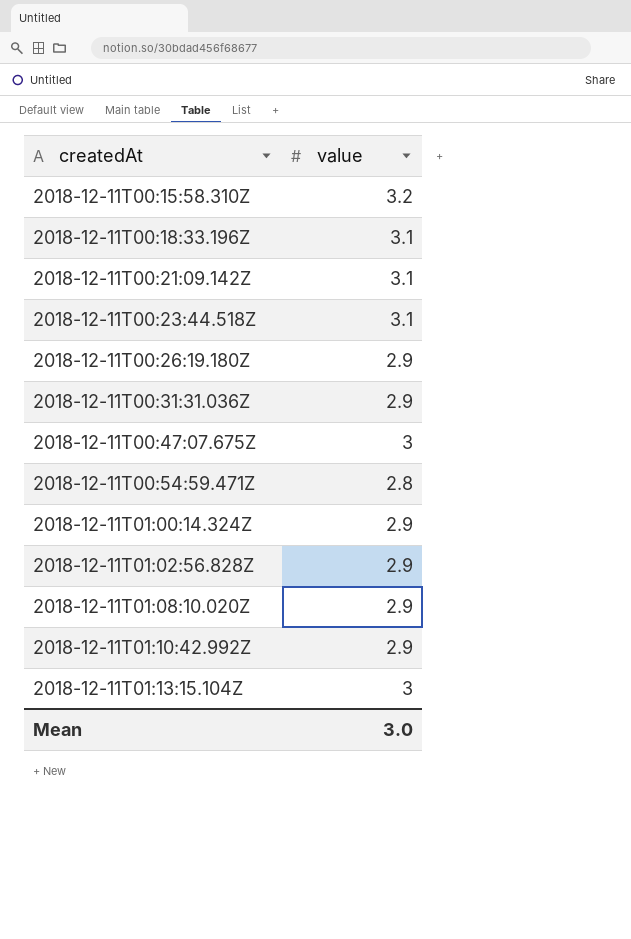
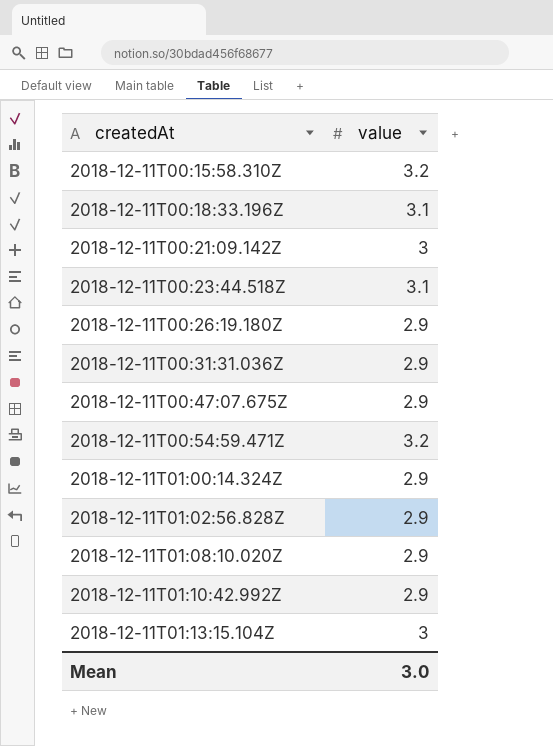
2018-12-11T00:21:09.142Z | value: 3.1 -> 3
2018-12-11T00:47:07.675Z | value: 3 -> 2.9
2018-12-11T00:54:59.471Z | value: 2.8 -> 3.2

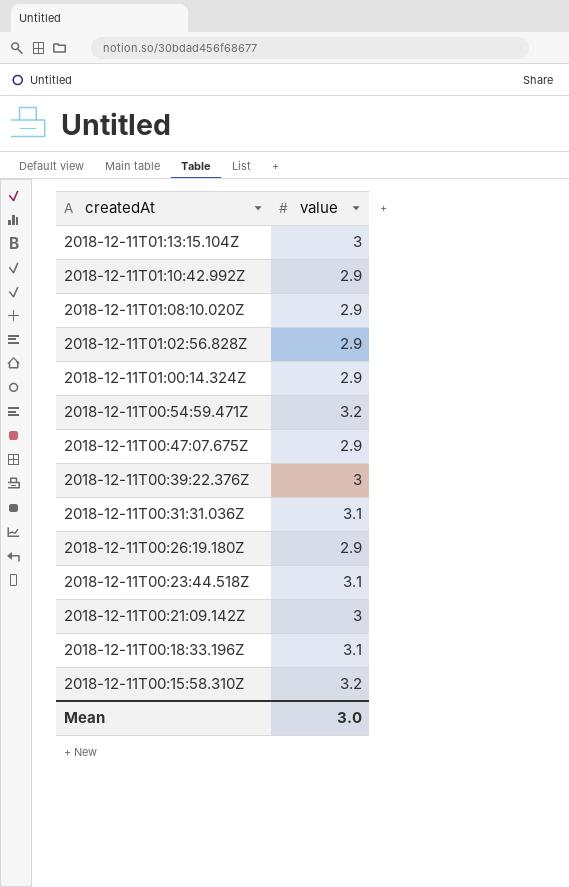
row order: createdAt ascending -> createdAt descending
row 2018-12-11T00:39:22.376Z: none -> 3
2018-12-11T00:31:31.036Z | value: 2.9 -> 3.1

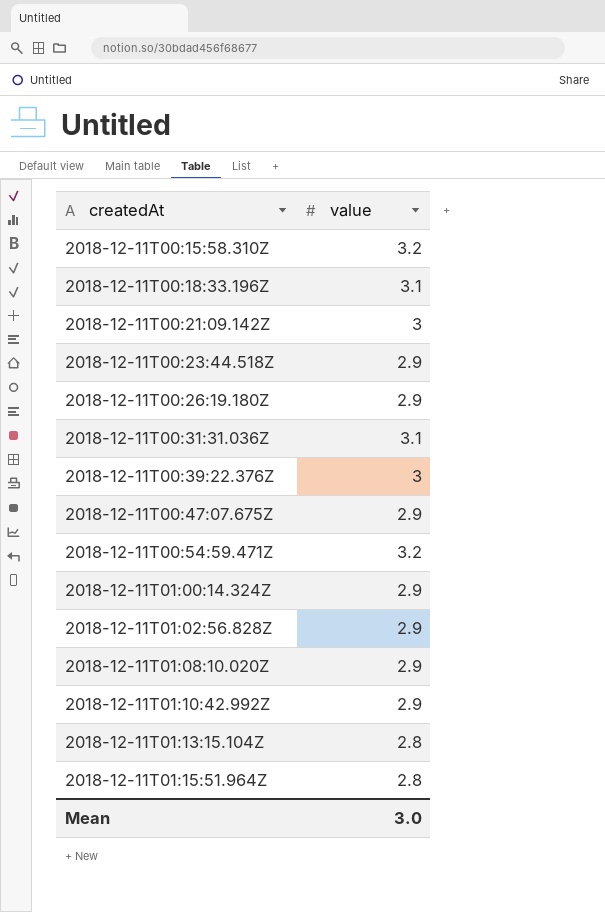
row order: createdAt descending -> createdAt ascending
2018-12-11T00:23:44.518Z | value: 3.1 -> 2.9
2018-12-11T01:13:15.104Z | value: 3 -> 2.8
row 2018-12-11T01:15:51.964Z: none -> 2.8

